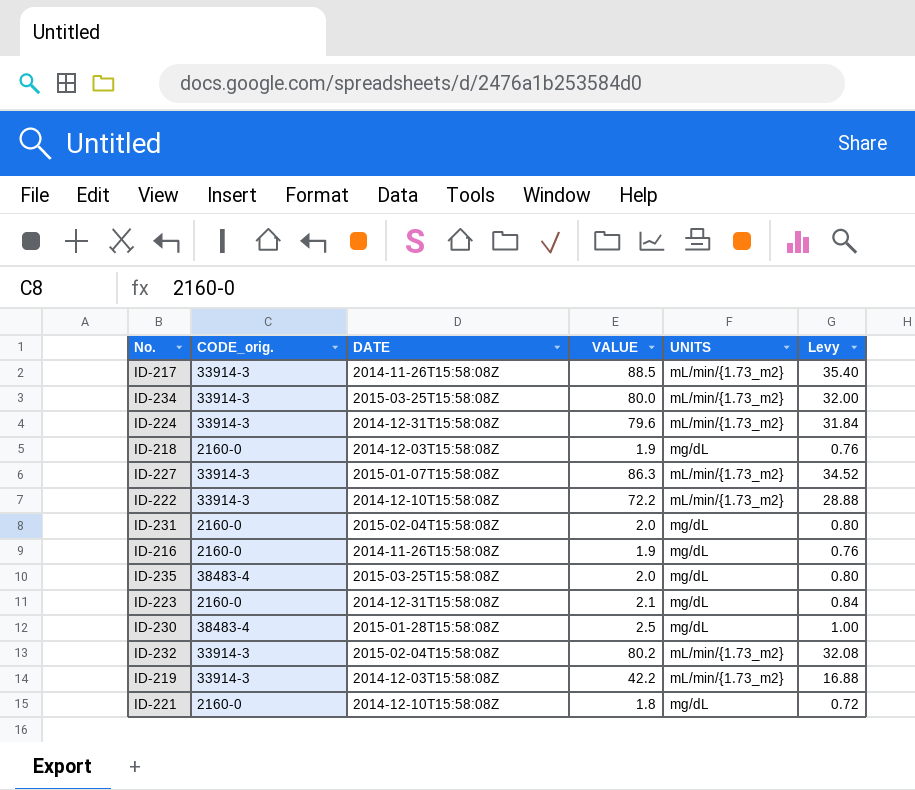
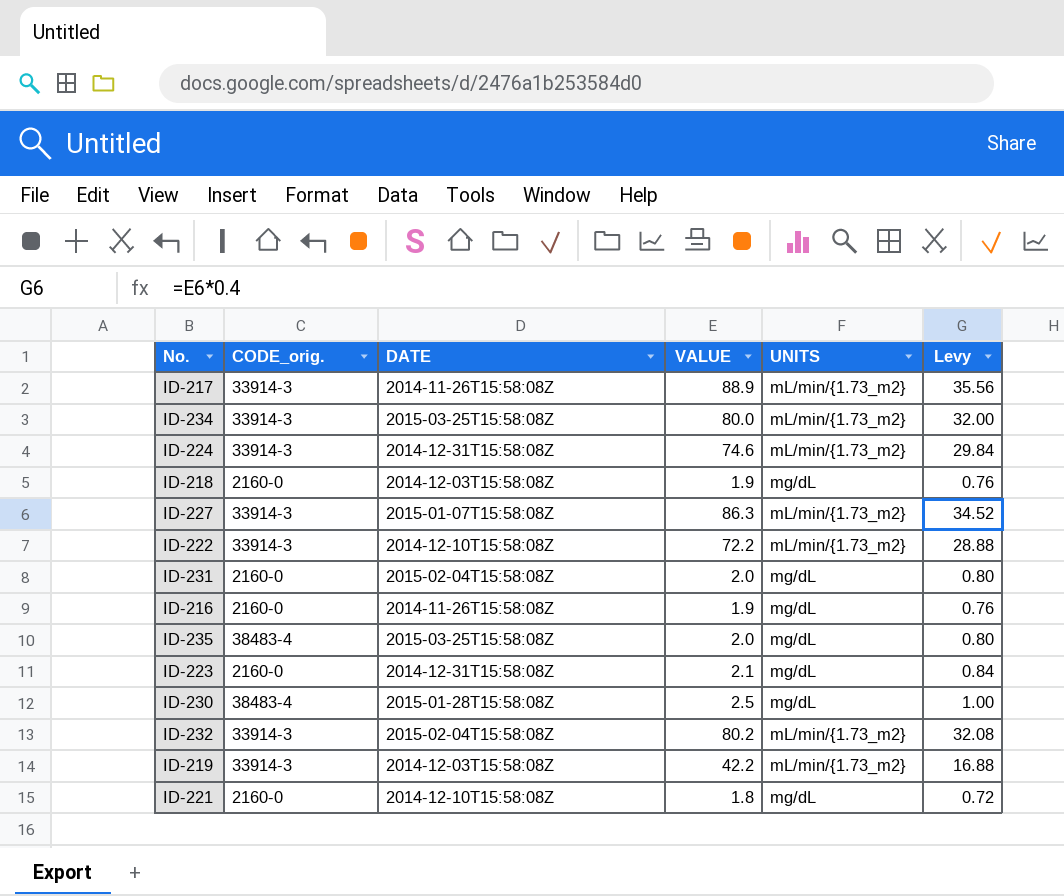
ID-217 | VALUE: 88.5 -> 88.9
ID-217 | Levy: 35.40 -> 35.56
ID-224 | VALUE: 79.6 -> 74.6
ID-224 | Levy: 31.84 -> 29.84

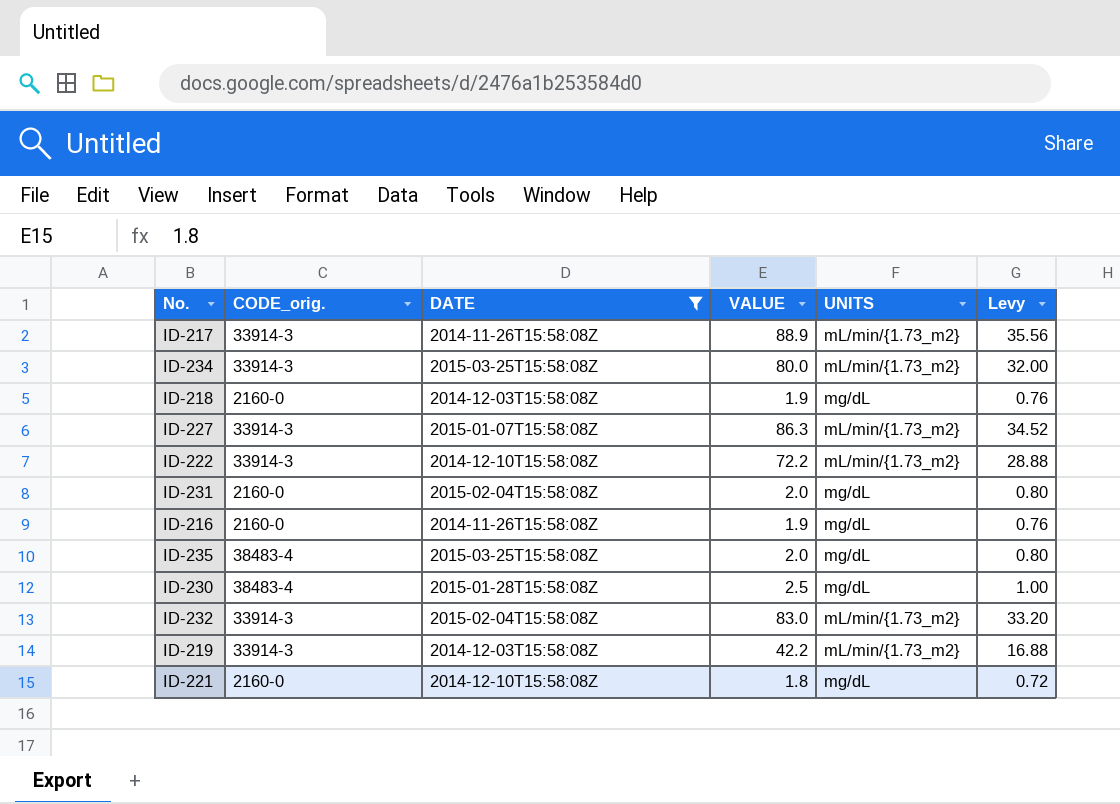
filter: none -> DATE != 2014-12-31T15:58:08Z
ID-232 | VALUE: 80.2 -> 83.0
ID-232 | Levy: 32.08 -> 33.20

